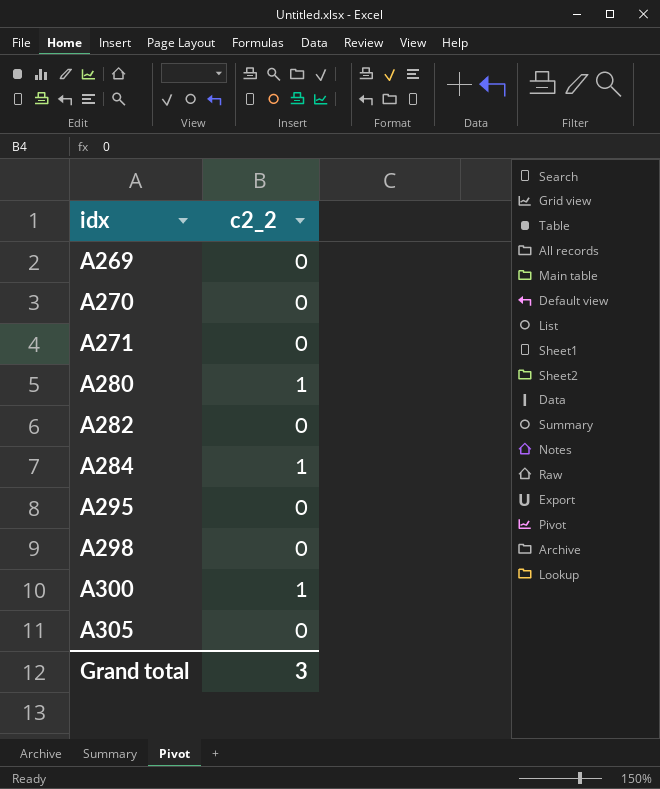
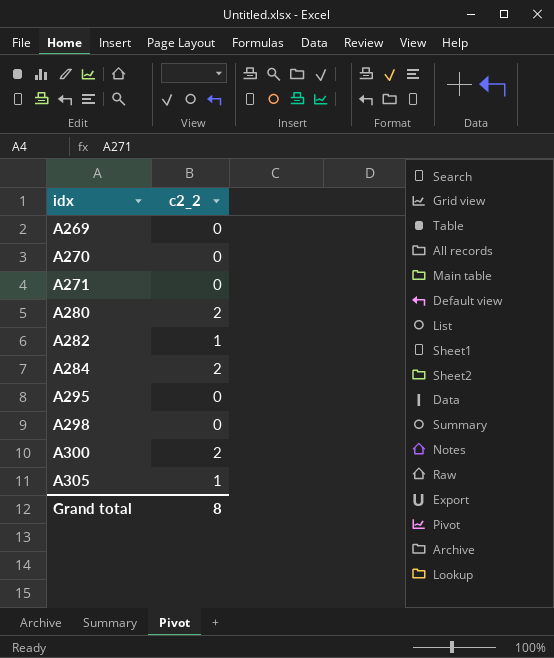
A280 | c2_2: 1 -> 2
A282 | c2_2: 0 -> 1
A284 | c2_2: 1 -> 2
A300 | c2_2: 1 -> 2
A305 | c2_2: 0 -> 1
Grand total | c2_2: 3 -> 8

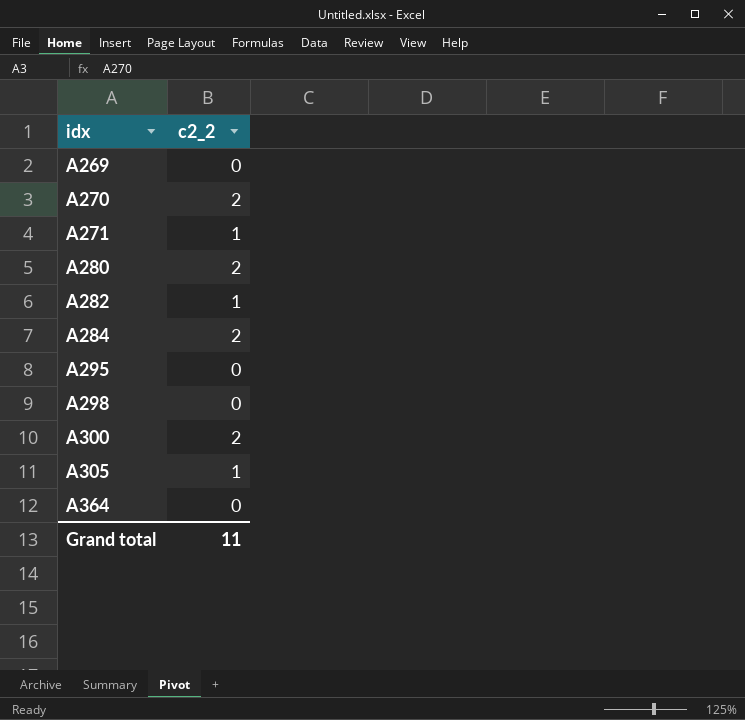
A270 | c2_2: 0 -> 2
A271 | c2_2: 0 -> 1
row A364: none -> 0
Grand total | c2_2: 8 -> 11

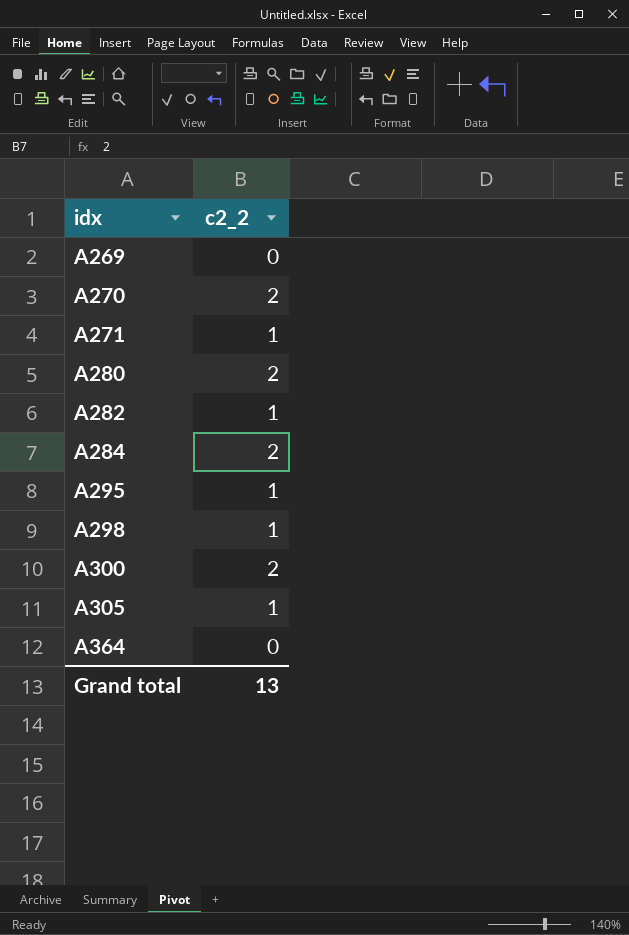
A295 | c2_2: 0 -> 1
A298 | c2_2: 0 -> 1
Grand total | c2_2: 11 -> 13

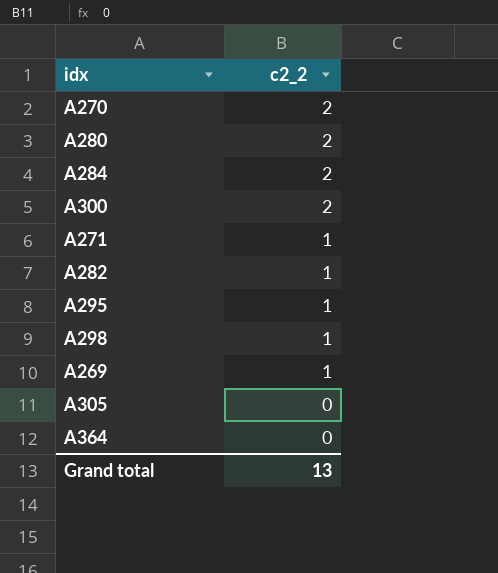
row order: idx ascending -> c2_2 descending
A269 | c2_2: 0 -> 1
A305 | c2_2: 1 -> 0

